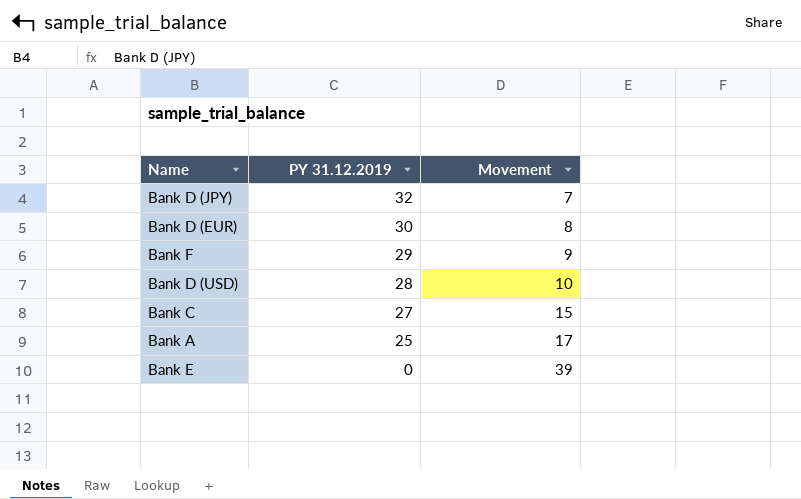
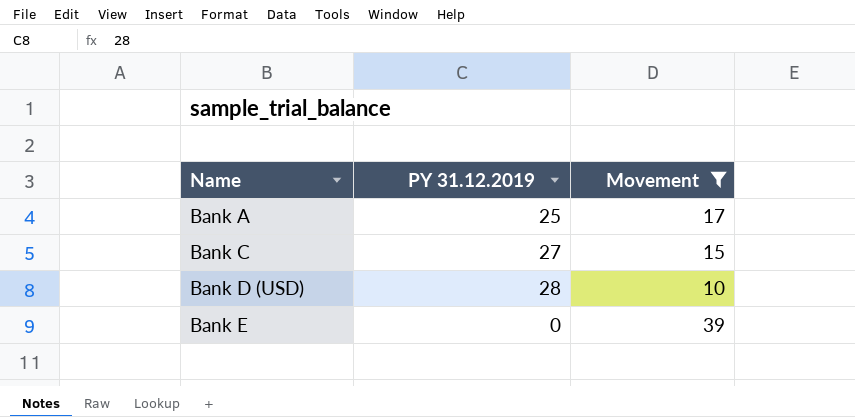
filter: none -> Movement >= 10
row order: PY 31.12.2019 descending -> Name ascending

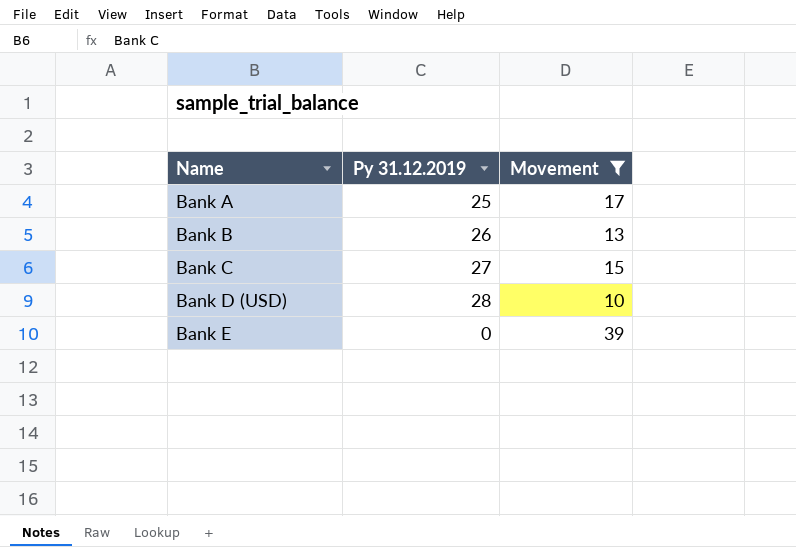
column name: PY 31.12.2019 -> Py 31.12.2019
row Bank B: none -> 26 | 13

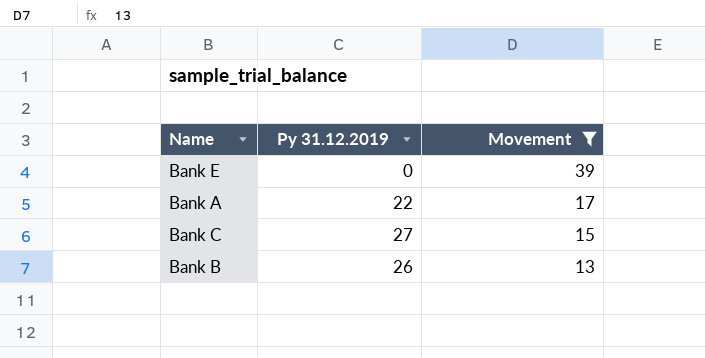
row order: Name ascending -> Movement descending
row Bank D (USD): 28 | 10 -> none
Bank A | Py 31.12.2019: 25 -> 22

